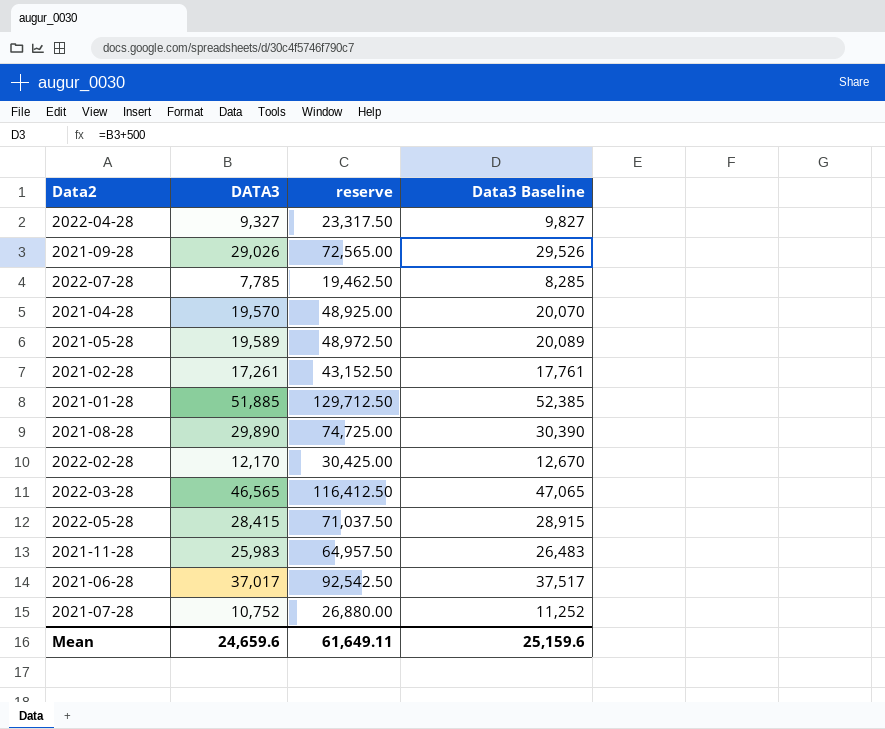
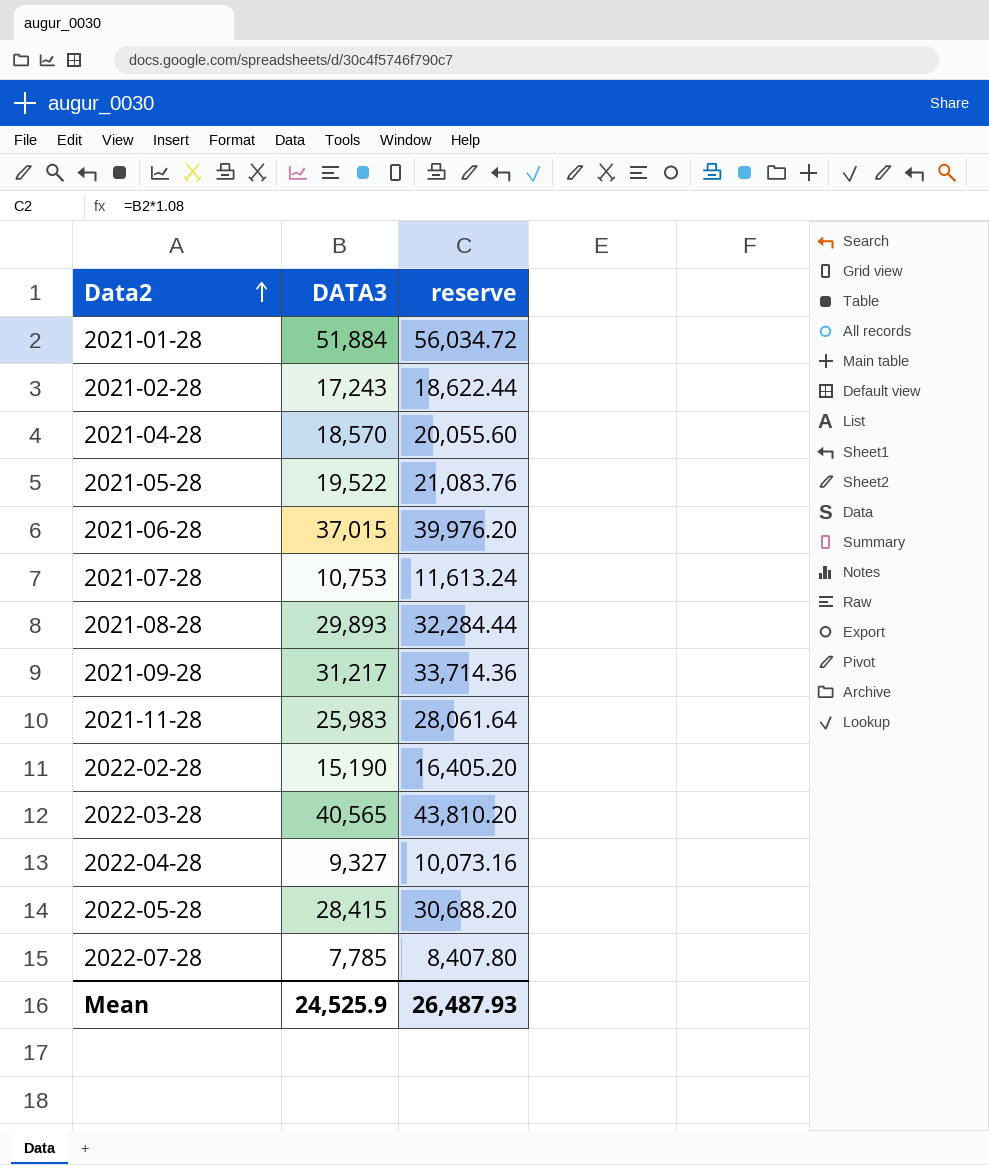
row order: none -> Data2 ascending
column Data3 Baseline | formula: [DATA3] + 500 -> none
column reserve | formula: [DATA3] * 2.5 -> [DATA3] * 1.08
2021-01-28 | DATA3: 51,885 -> 51,884
2021-02-28 | DATA3: 17,261 -> 17,243
2021-04-28 | DATA3: 19,570 -> 18,570
2021-05-28 | DATA3: 19,589 -> 19,522
2021-06-28 | DATA3: 37,017 -> 37,015
2021-07-28 | DATA3: 10,752 -> 10,753
2021-08-28 | DATA3: 29,890 -> 29,893
2021-09-28 | DATA3: 29,026 -> 31,217
2022-02-28 | DATA3: 12,170 -> 15,190
2022-03-28 | DATA3: 46,565 -> 40,565
Mean | DATA3: 24,659.6 -> 24,525.9
Mean | reserve: 61,649.11 -> 26,487.93

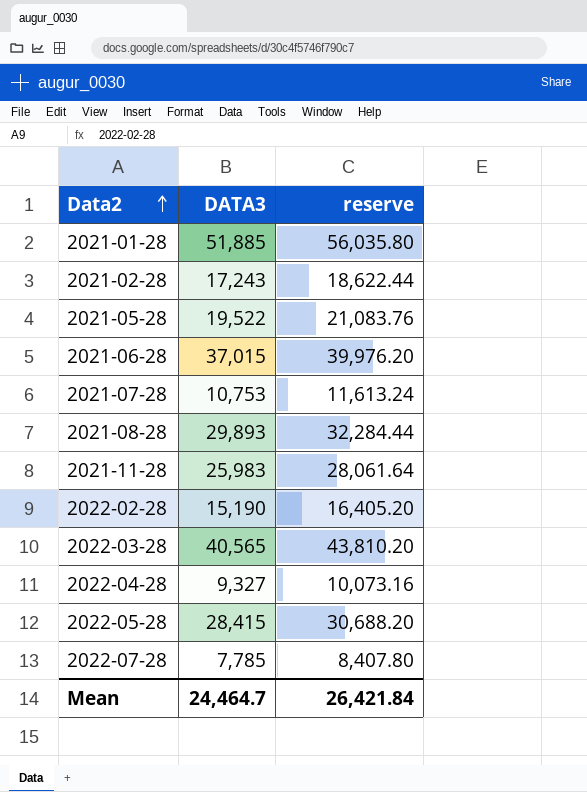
row 2021-04-28: 18,570 | 20,055.60 -> none
row 2021-09-28: 31,217 | 33,714.36 -> none
2021-01-28 | DATA3: 51,884 -> 51,885
2021-01-28 | reserve: 56,034.72 -> 56,035.80
Mean | DATA3: 24,525.9 -> 24,464.7
Mean | reserve: 26,487.93 -> 26,421.84

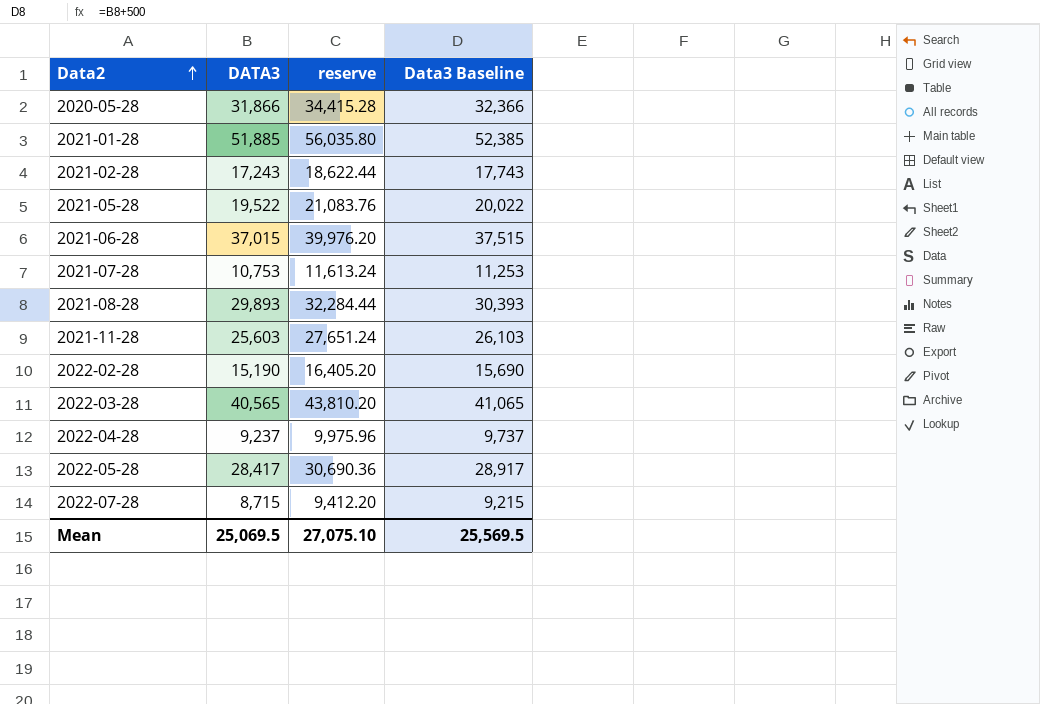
column Data3 Baseline | formula: none -> [DATA3] + 500
row 2020-05-28: none -> 31,866 | 34,415.28 | 32,366
2021-11-28 | DATA3: 25,983 -> 25,603
2021-11-28 | reserve: 28,061.64 -> 27,651.24
2022-04-28 | DATA3: 9,327 -> 9,237
2022-04-28 | reserve: 10,073.16 -> 9,975.96
2022-05-28 | DATA3: 28,415 -> 28,417
2022-05-28 | reserve: 30,688.20 -> 30,690.36
2022-07-28 | DATA3: 7,785 -> 8,715
2022-07-28 | reserve: 8,407.80 -> 9,412.20
Mean | DATA3: 24,464.7 -> 25,069.5
Mean | reserve: 26,421.84 -> 27,075.10

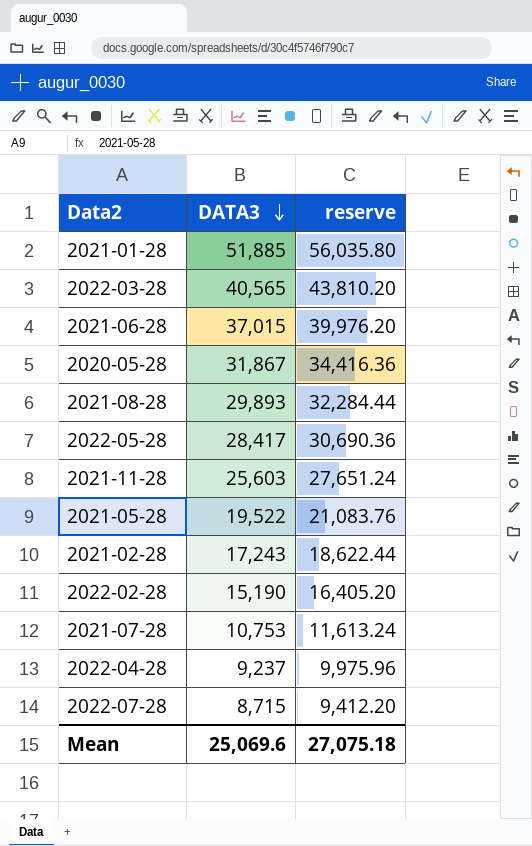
row order: Data2 ascending -> DATA3 descending
column Data3 Baseline | formula: [DATA3] + 500 -> none
2020-05-28 | DATA3: 31,866 -> 31,867
2020-05-28 | reserve: 34,415.28 -> 34,416.36
Mean | DATA3: 25,069.5 -> 25,069.6
Mean | reserve: 27,075.10 -> 27,075.18

